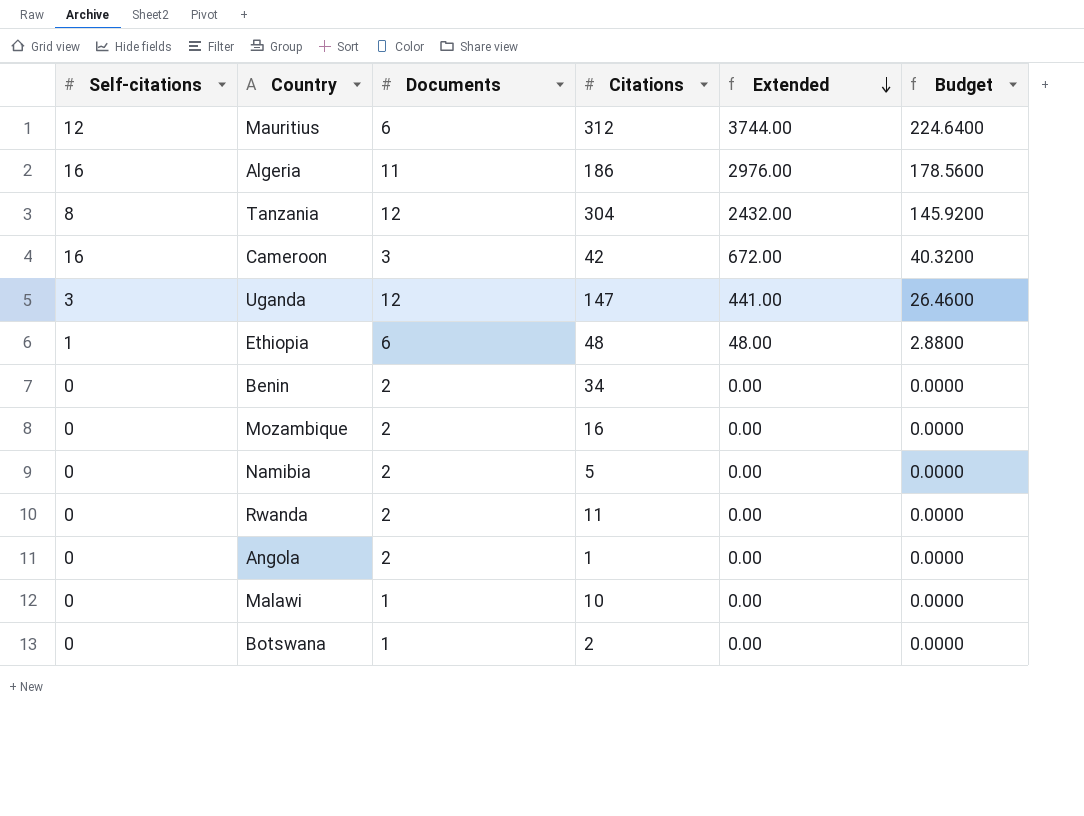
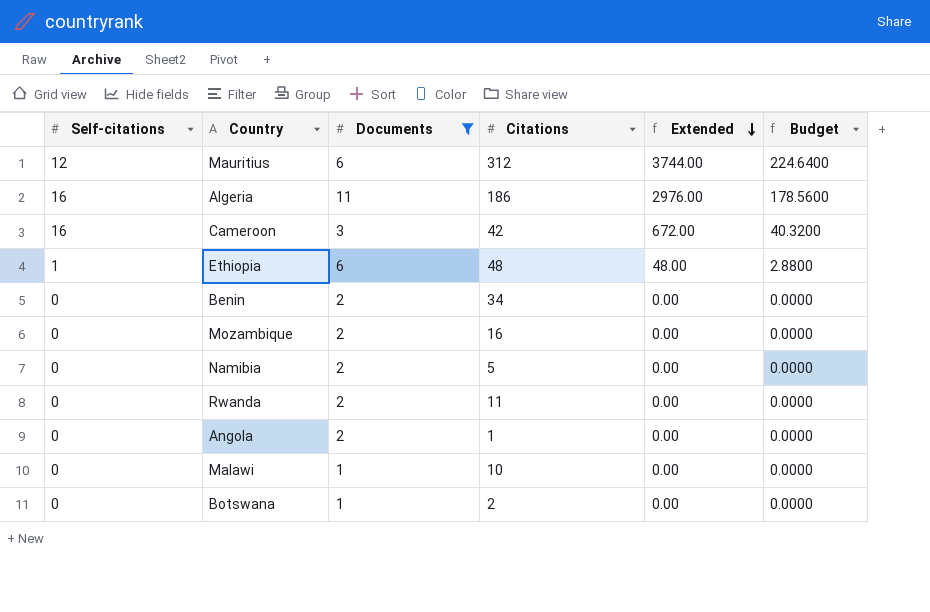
filter: none -> Documents != 12

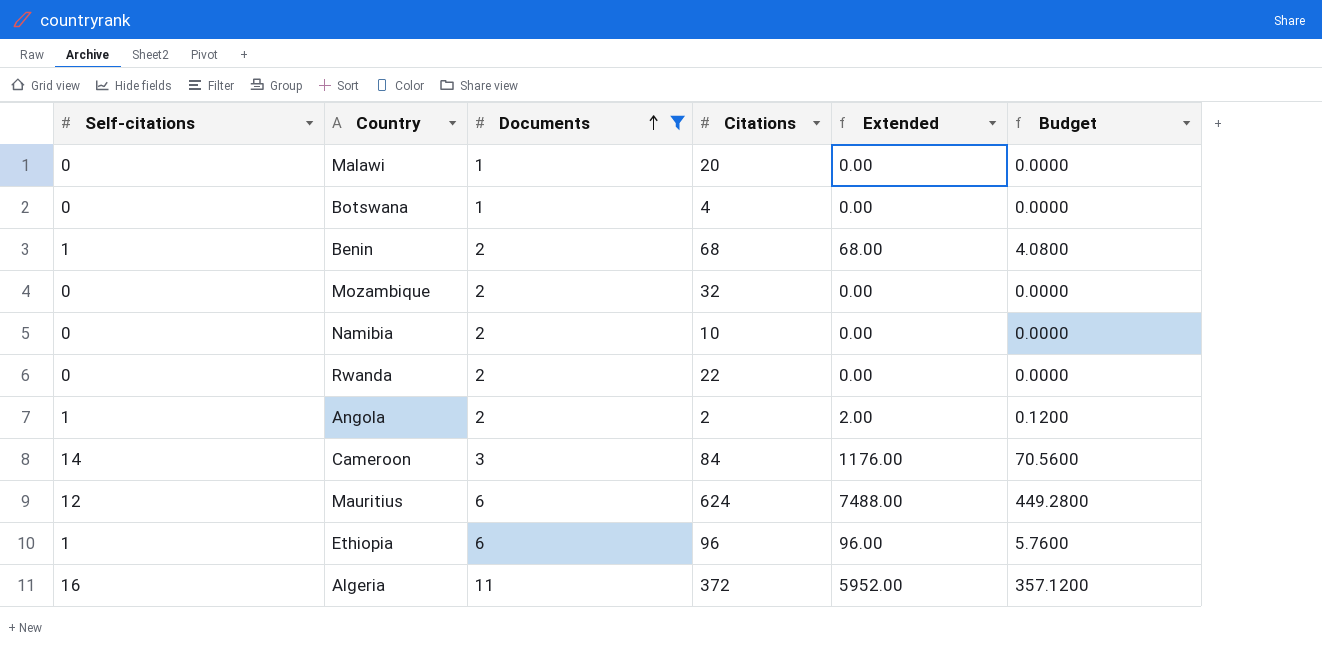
row order: Extended descending -> Documents ascending
Malawi | Citations: 10 -> 20
Botswana | Citations: 2 -> 4
Benin | Self-citations: 0 -> 1
Benin | Citations: 34 -> 68
Benin | Extended: 0.00 -> 68.00
Benin | Budget: 0.0000 -> 4.0800
Mozambique | Citations: 16 -> 32
Namibia | Citations: 5 -> 10
Rwanda | Citations: 11 -> 22
Angola | Self-citations: 0 -> 1
Angola | Citations: 1 -> 2
Angola | Extended: 0.00 -> 2.00
Angola | Budget: 0.0000 -> 0.1200
Cameroon | Self-citations: 16 -> 14
Cameroon | Citations: 42 -> 84
Cameroon | Extended: 672.00 -> 1176.00
Cameroon | Budget: 40.3200 -> 70.5600
Mauritius | Citations: 312 -> 624
Mauritius | Extended: 3744.00 -> 7488.00
Mauritius | Budget: 224.6400 -> 449.2800
Ethiopia | Citations: 48 -> 96
Ethiopia | Extended: 48.00 -> 96.00
Ethiopia | Budget: 2.8800 -> 5.7600
Algeria | Citations: 186 -> 372
Algeria | Extended: 2976.00 -> 5952.00
Algeria | Budget: 178.5600 -> 357.1200

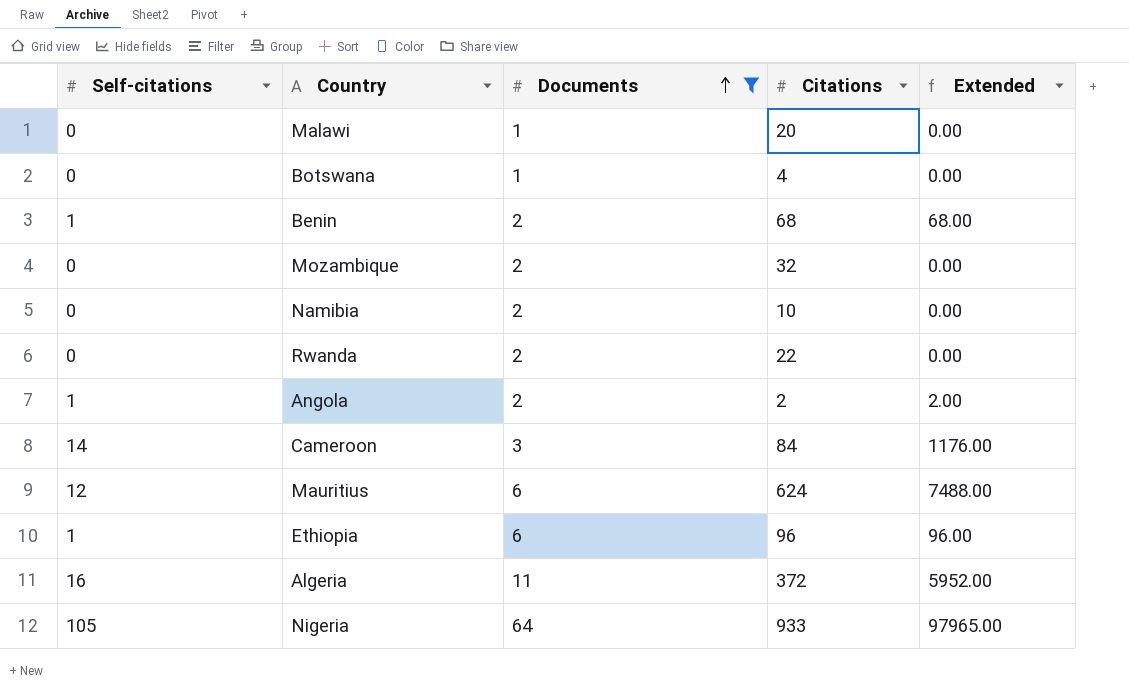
column Budget | formula: [Extended] * 0.06 -> none
row Nigeria: none -> 105 | 64 | 933 | 97965.00

